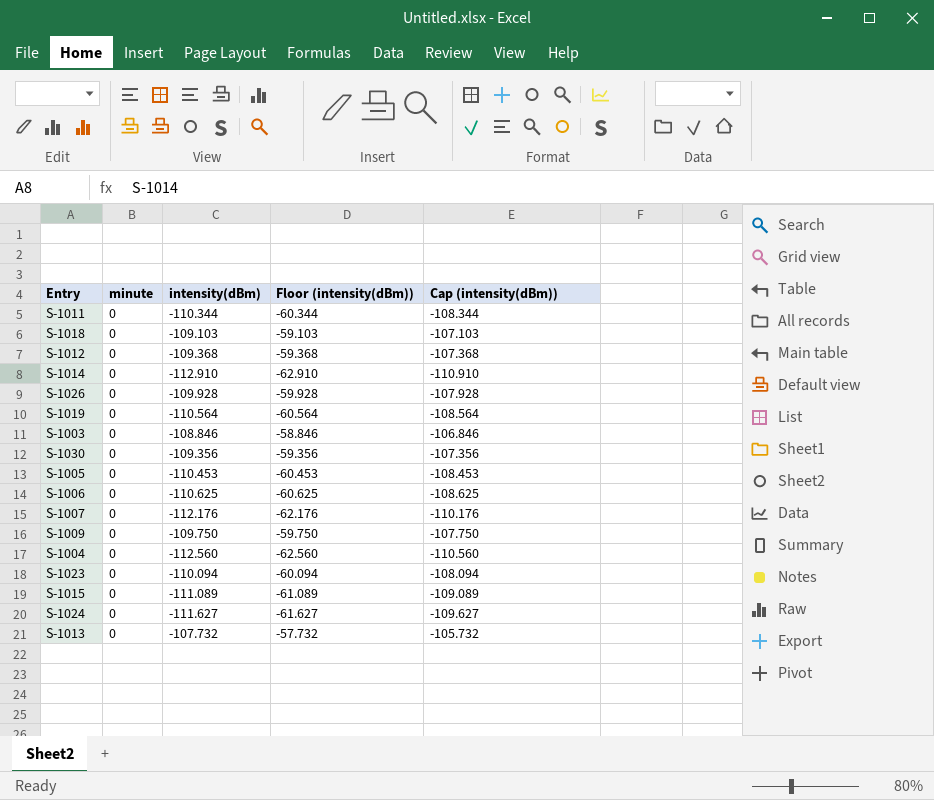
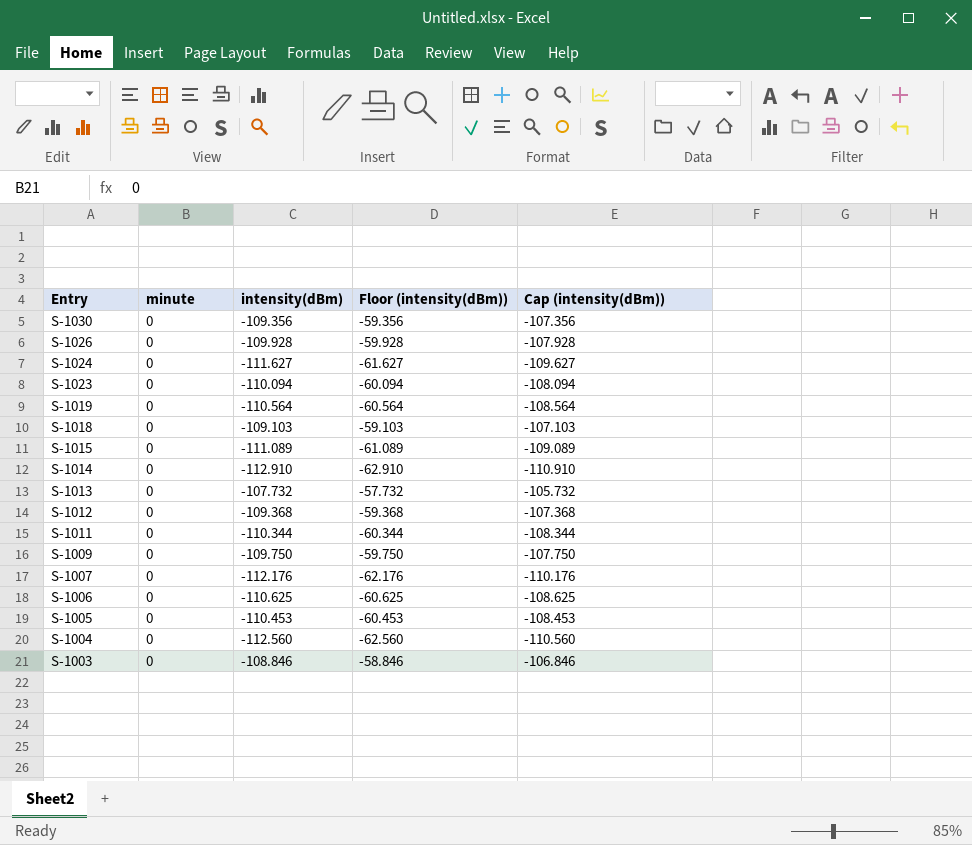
row order: none -> Entry descending

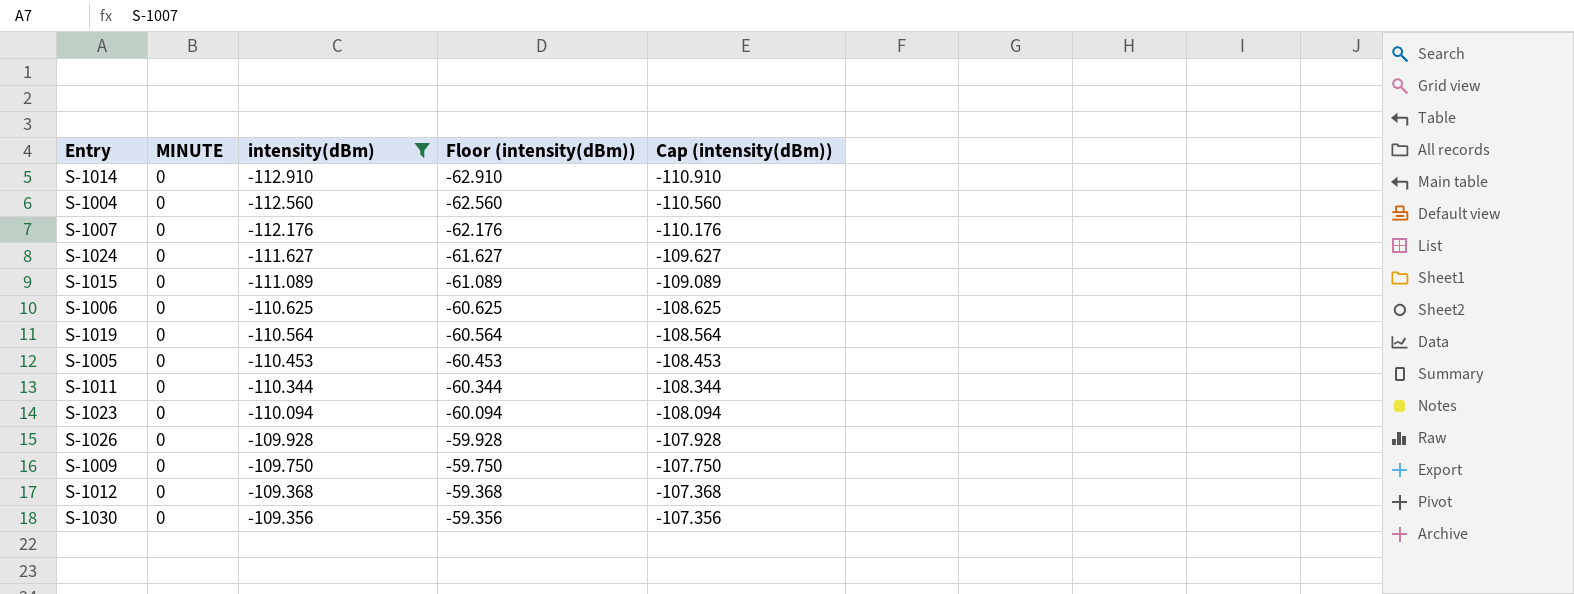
filter: none -> intensity(dBm) <= -109.356
row order: Entry descending -> intensity(dBm) ascending
column name: minute -> MINUTE

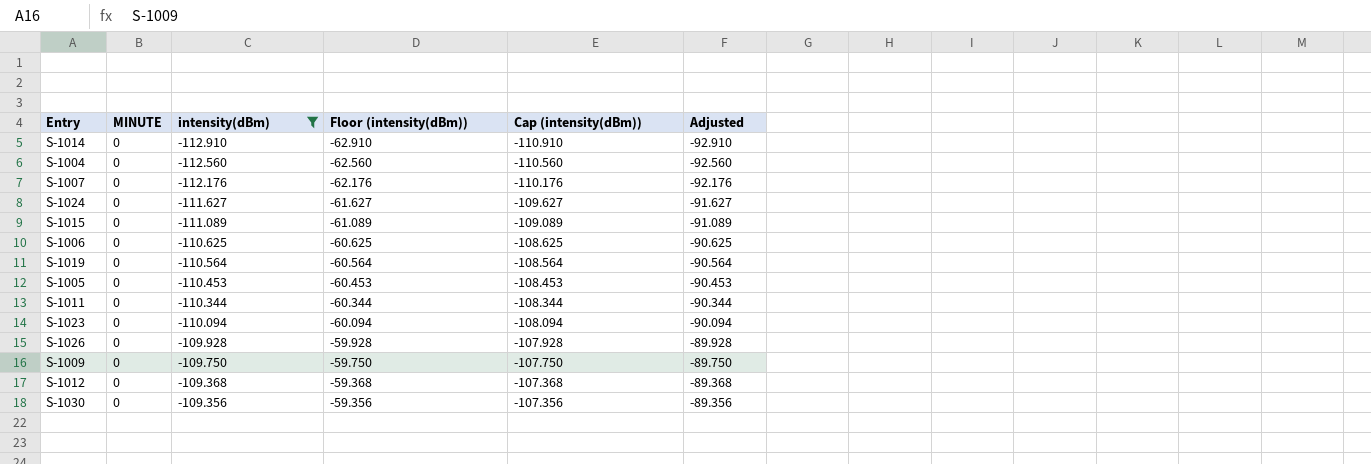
column Adjusted | formula: none -> [intensity(dBm)] + 20

